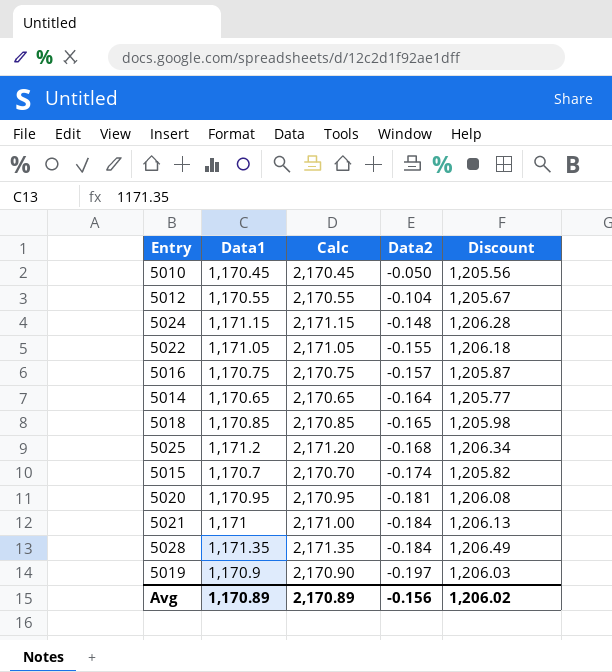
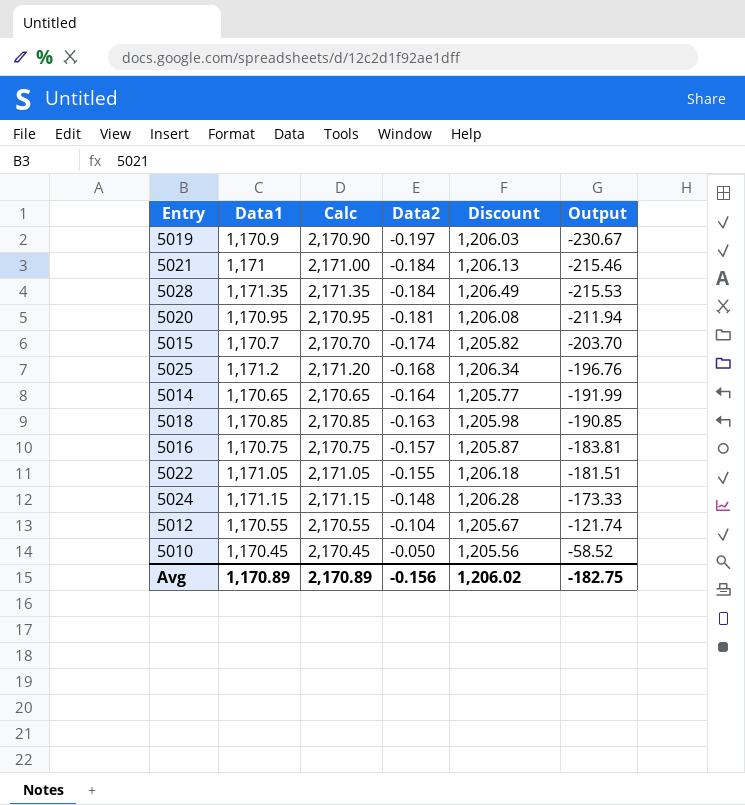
row order: Data2 descending -> Data2 ascending
column Output | formula: none -> [Data1] * [Data2]
5018 | Data2: -0.165 -> -0.163

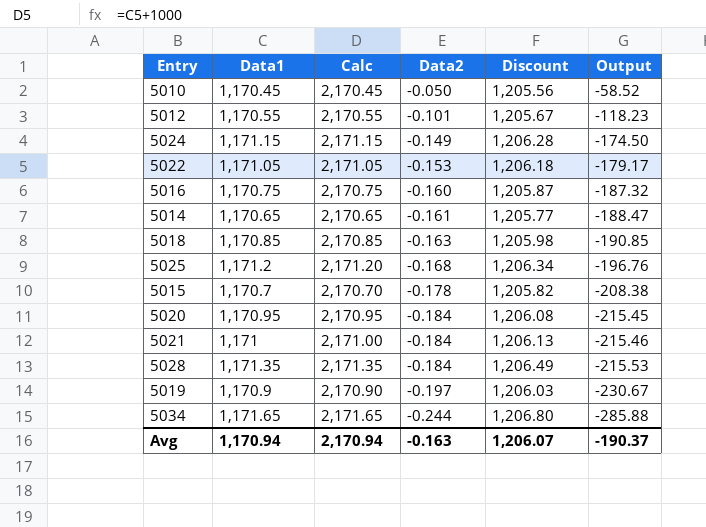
row order: Data2 ascending -> Data2 descending
5012 | Data2: -0.104 -> -0.101
5012 | Output: -121.74 -> -118.23
5024 | Data2: -0.148 -> -0.149
5024 | Output: -173.33 -> -174.50
5022 | Data2: -0.155 -> -0.153
5022 | Output: -181.51 -> -179.17
5016 | Data2: -0.157 -> -0.160
5016 | Output: -183.81 -> -187.32
5014 | Data2: -0.164 -> -0.161
5014 | Output: -191.99 -> -188.47
5015 | Data2: -0.174 -> -0.178
5015 | Output: -203.70 -> -208.38
5020 | Data2: -0.181 -> -0.184
5020 | Output: -211.94 -> -215.45
row 5034: none -> 1,171.65 | 2,171.65 | -0.244 | 1,206.80 | -285.88
Avg | Data1: 1,170.89 -> 1,170.94
Avg | Calc: 2,170.89 -> 2,170.94
Avg | Data2: -0.156 -> -0.163
Avg | Discount: 1,206.02 -> 1,206.07
Avg | Output: -182.75 -> -190.37

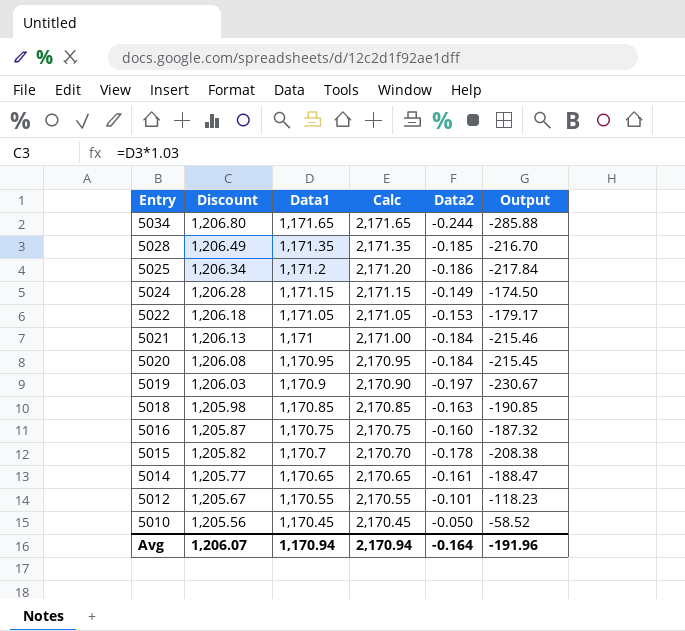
row order: Data2 descending -> Entry descending
column Discount | position: 5 -> 2
5028 | Data2: -0.184 -> -0.185
5028 | Output: -215.53 -> -216.70
5025 | Data2: -0.168 -> -0.186
5025 | Output: -196.76 -> -217.84
Avg | Data2: -0.163 -> -0.164
Avg | Output: -190.37 -> -191.96

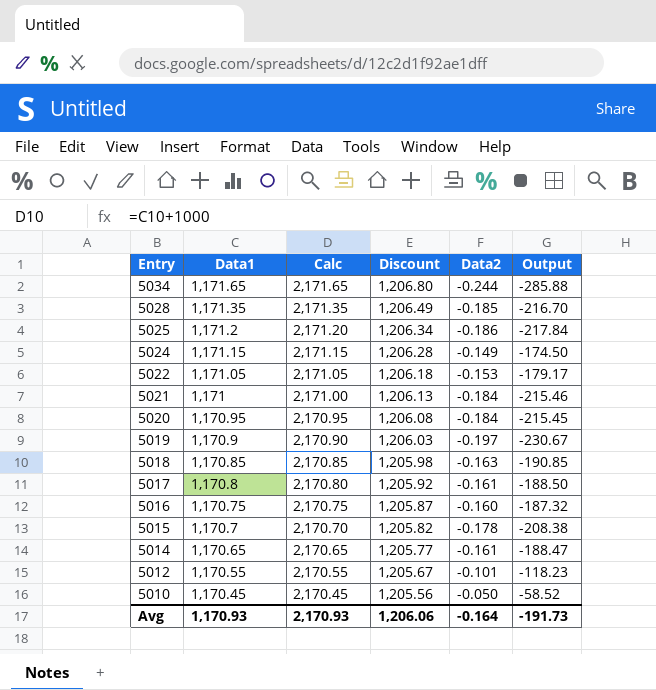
column Discount | position: 2 -> 4
row 5017: none -> 1,170.8 | 2,170.80 | 1,205.92 | -0.161 | -188.50
Avg | Data1: 1,170.94 -> 1,170.93
Avg | Calc: 2,170.94 -> 2,170.93
Avg | Discount: 1,206.07 -> 1,206.06
Avg | Output: -191.96 -> -191.73

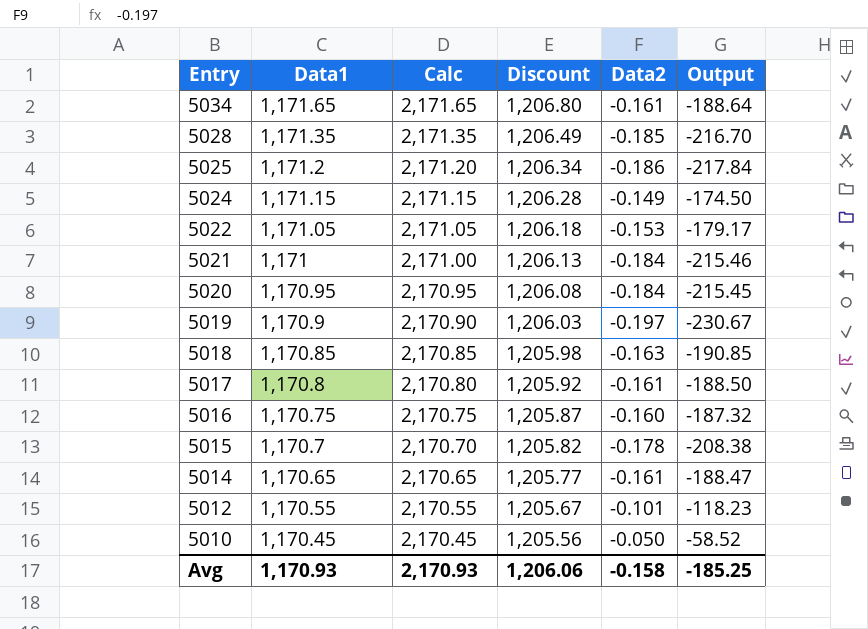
5034 | Data2: -0.244 -> -0.161
5034 | Output: -285.88 -> -188.64
Avg | Data2: -0.164 -> -0.158
Avg | Output: -191.73 -> -185.25

